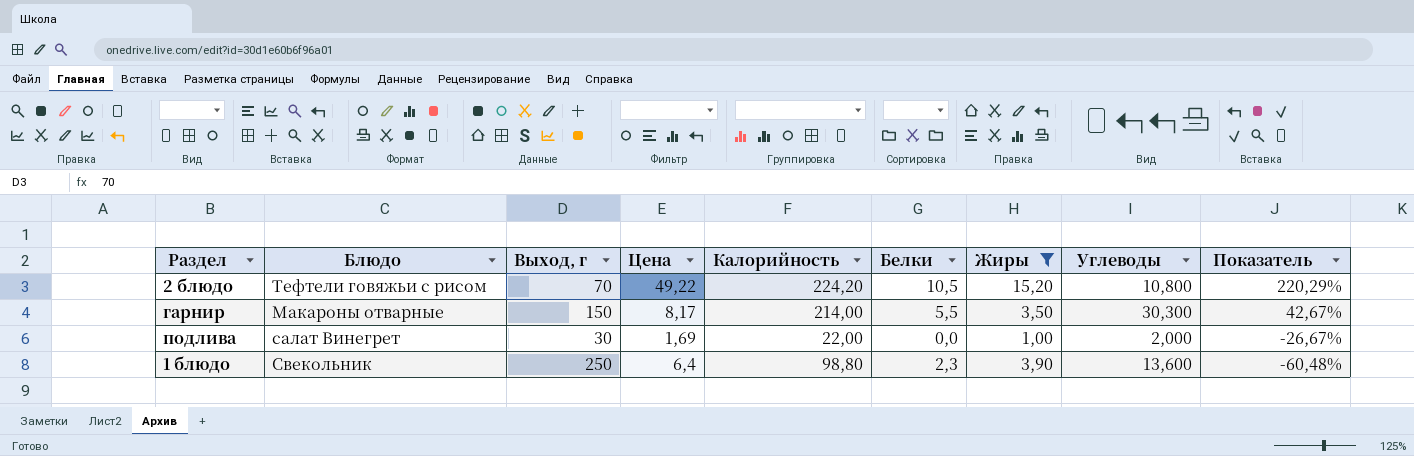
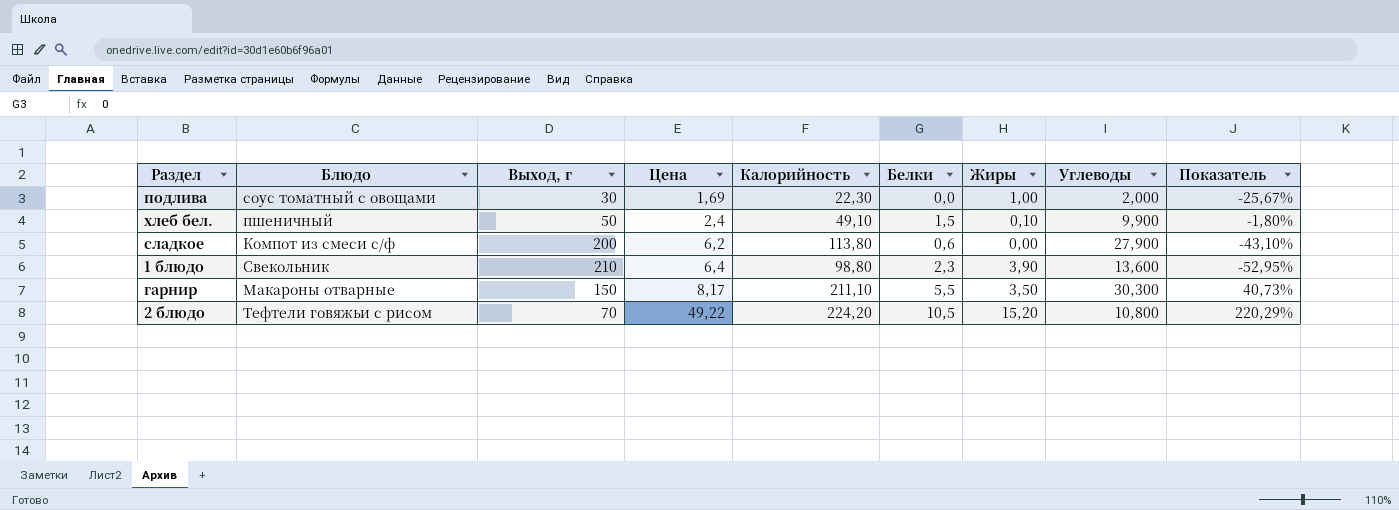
filter: Жиры >= 1,00 -> none
row order: Показатель descending -> Цена ascending
подлива | Блюдо: салат Винегрет -> соус томатный с овощами
подлива | Калорийность: 22,00 -> 22,30
подлива | Показатель: -26,67% -> -25,67%
1 блюдо | Выход, г: 250 -> 210
1 блюдо | Показатель: -60,48% -> -52,95%
гарнир | Калорийность: 214,00 -> 211,10
гарнир | Показатель: 42,67% -> 40,73%

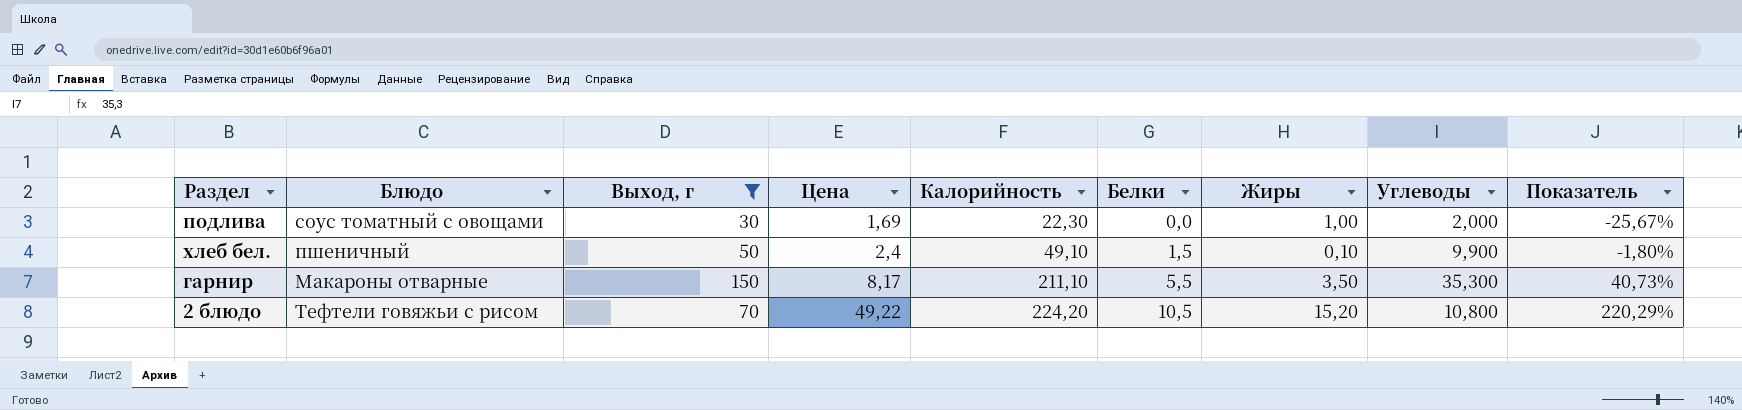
filter: none -> Выход, г <= 150
гарнир | Углеводы: 30,300 -> 35,300

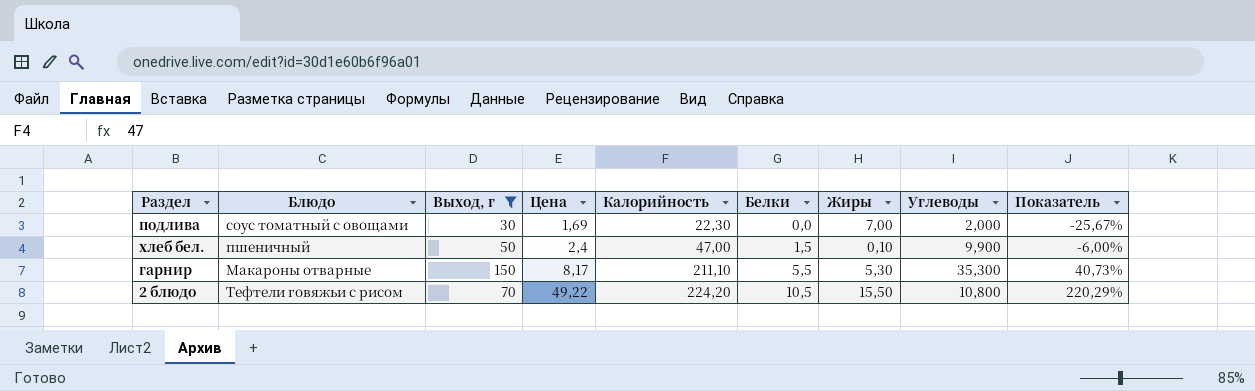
подлива | Жиры: 1,00 -> 7,00
хлеб бел. | Калорийность: 49,10 -> 47,00
хлеб бел. | Показатель: -1,80% -> -6,00%
гарнир | Жиры: 3,50 -> 5,30
2 блюдо | Жиры: 15,20 -> 15,50

